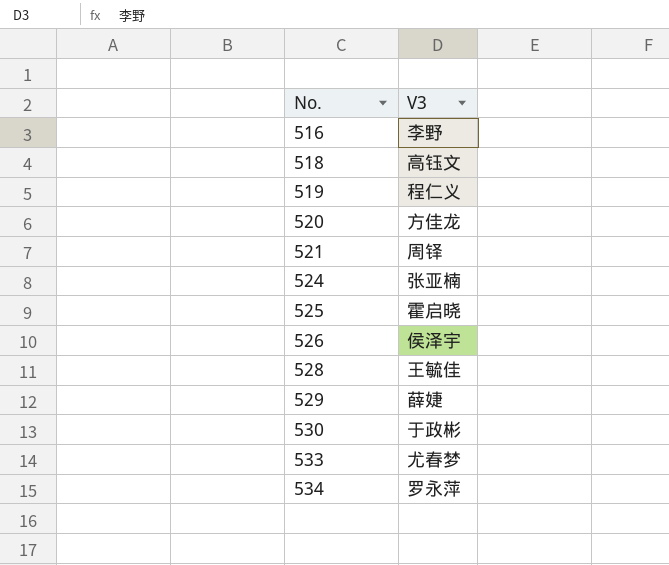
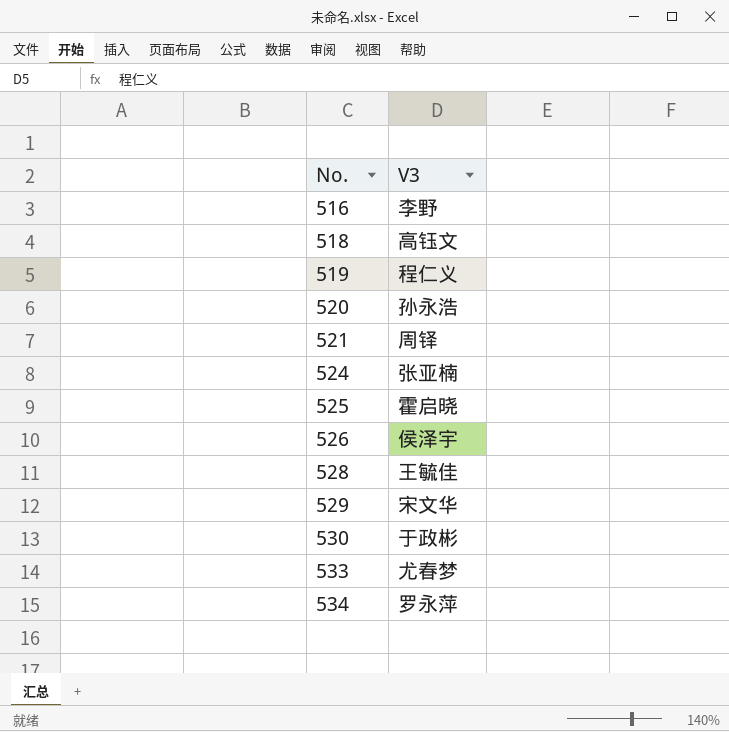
520 | V3: 方佳龙 -> 孙永浩
529 | V3: 薛婕 -> 宋文华

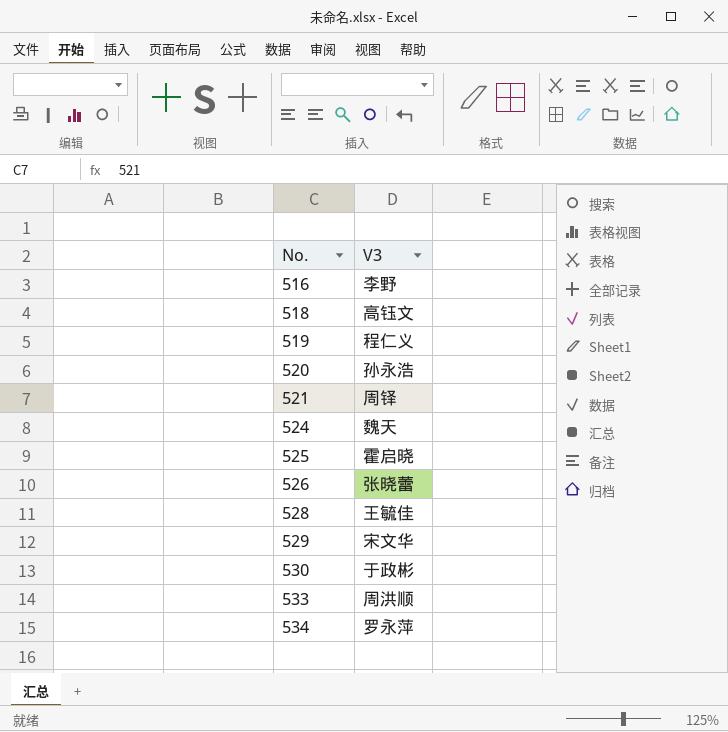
524 | V3: 张亚楠 -> 魏天
526 | V3: 侯泽宇 -> 张晓蕾
533 | V3: 尤春梦 -> 周洪顺

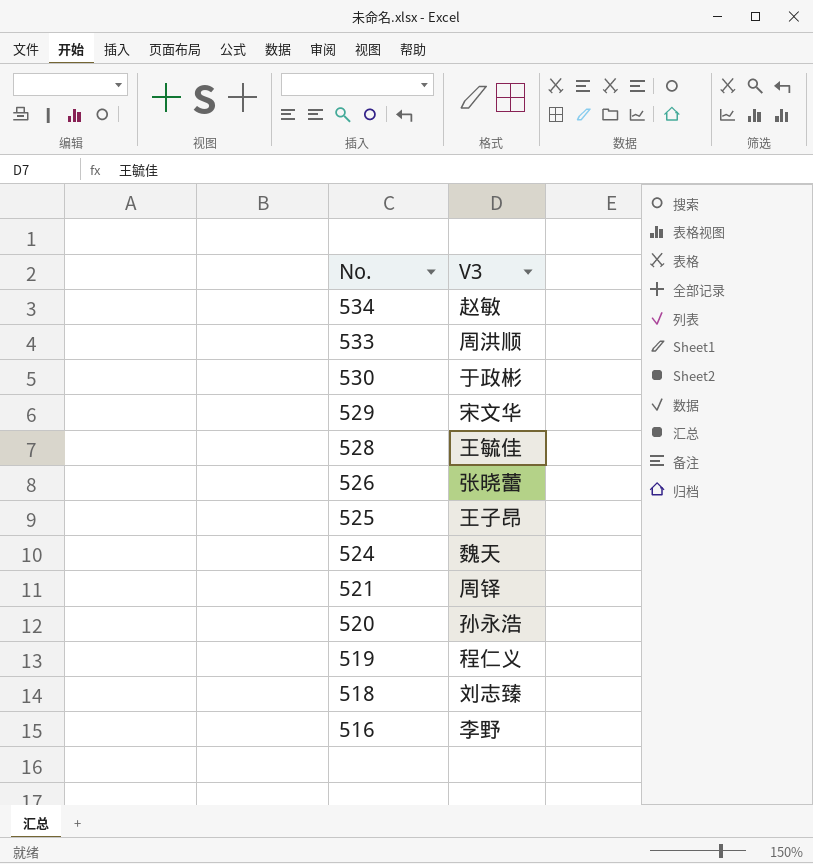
row order: No. ascending -> No. descending
534 | V3: 罗永萍 -> 赵敏
525 | V3: 霍启晓 -> 王子昂
518 | V3: 高钰文 -> 刘志臻

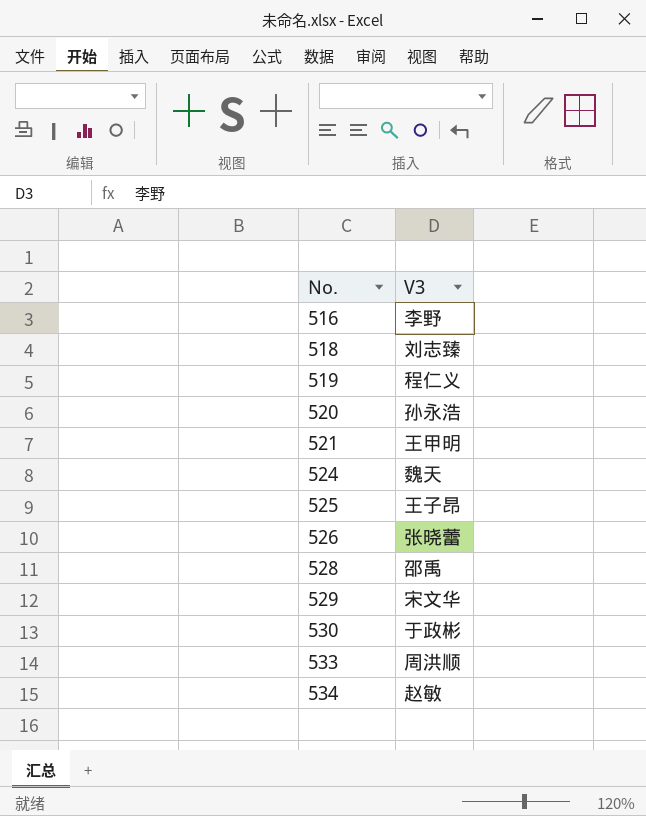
row order: No. descending -> No. ascending
521 | V3: 周铎 -> 王甲明
528 | V3: 王毓佳 -> 邵禹

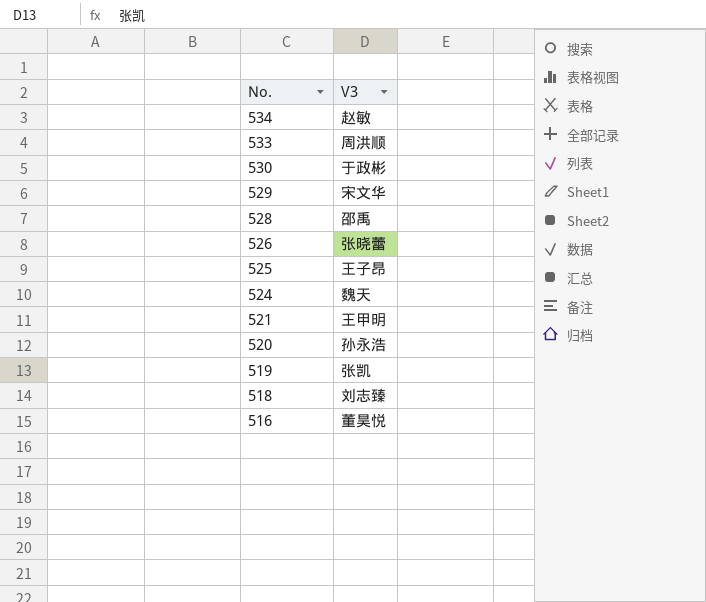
row order: No. ascending -> No. descending
519 | V3: 程仁义 -> 张凯
516 | V3: 李野 -> 董昊悦

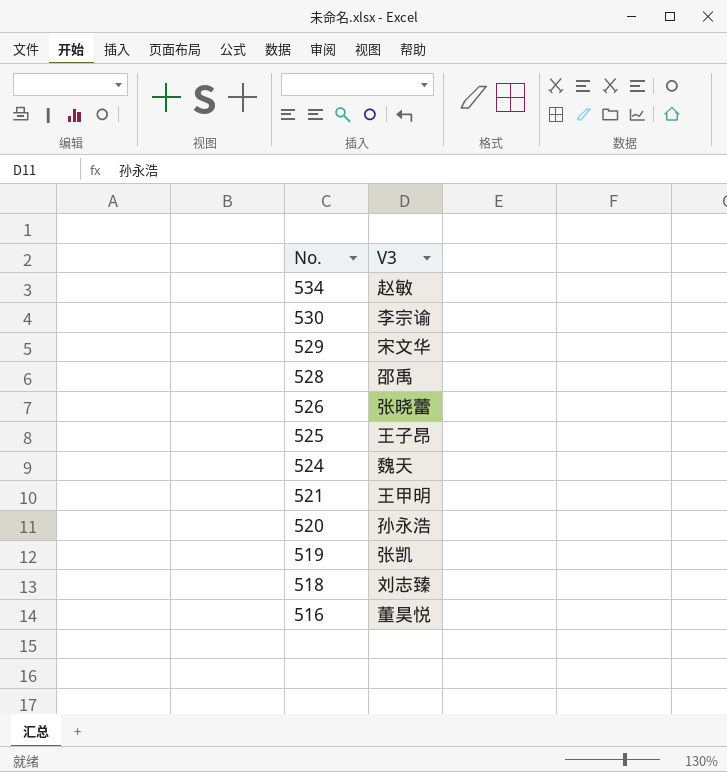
row 533: 周洪顺 -> none
530 | V3: 于政彬 -> 李宗谕

